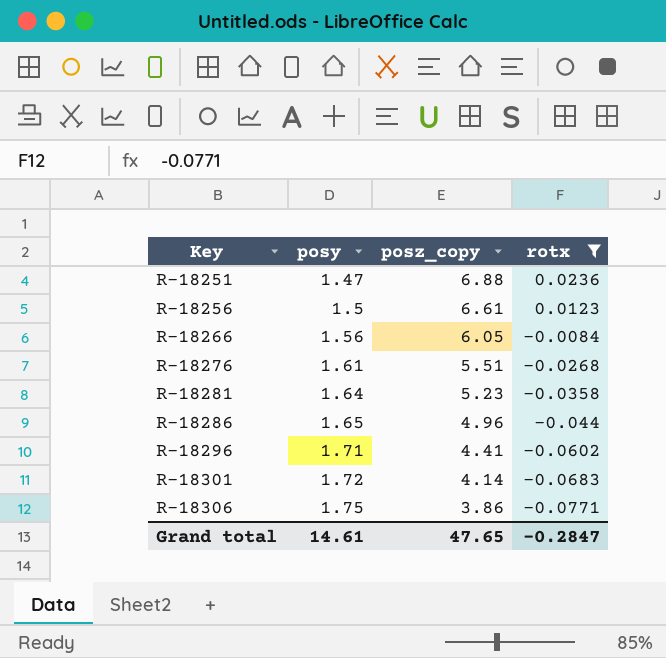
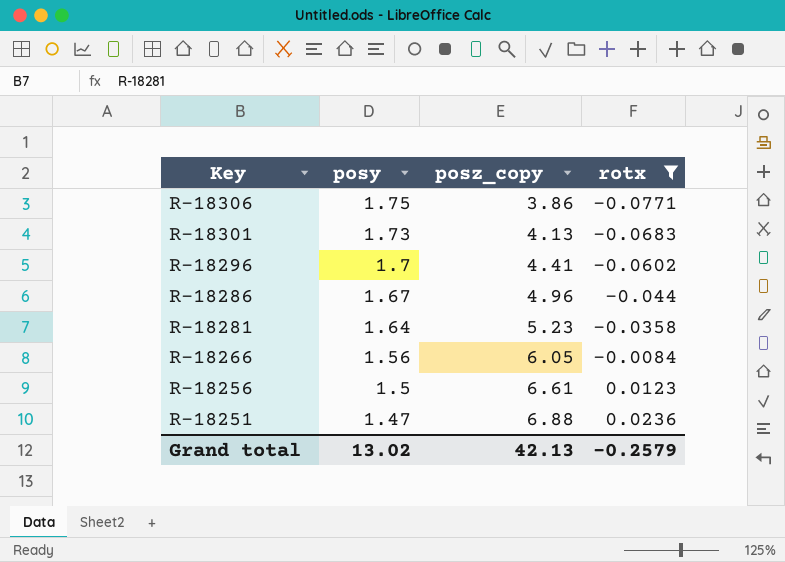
row order: Key ascending -> Key descending
row R-18276: 1.61 | 5.51 | -0.0268 -> none
R-18301 | posy: 1.72 -> 1.73
R-18301 | posz_copy: 4.14 -> 4.13
R-18296 | posy: 1.71 -> 1.7
R-18286 | posy: 1.65 -> 1.67
Grand total | posy: 14.61 -> 13.02
Grand total | posz_copy: 47.65 -> 42.13
Grand total | rotx: -0.2847 -> -0.2579

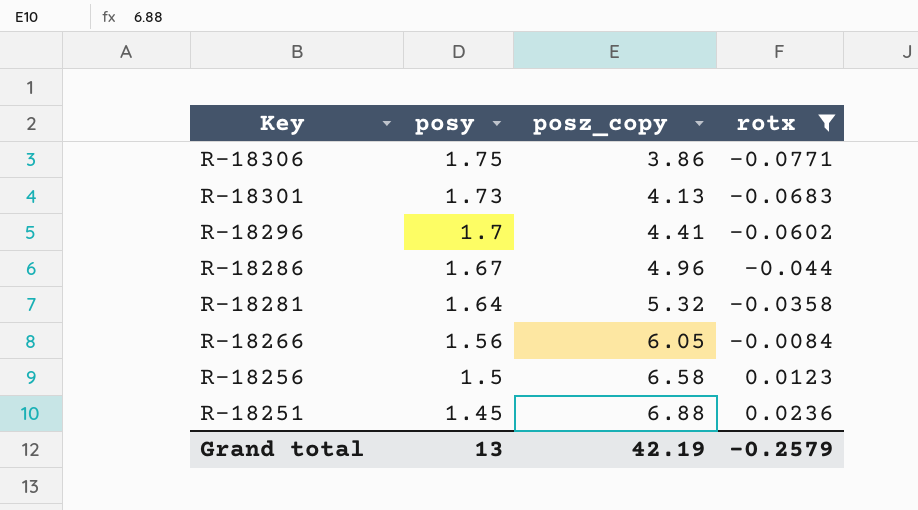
R-18281 | posz_copy: 5.23 -> 5.32
R-18256 | posz_copy: 6.61 -> 6.58
R-18251 | posy: 1.47 -> 1.45
Grand total | posy: 13.02 -> 13
Grand total | posz_copy: 42.13 -> 42.19

